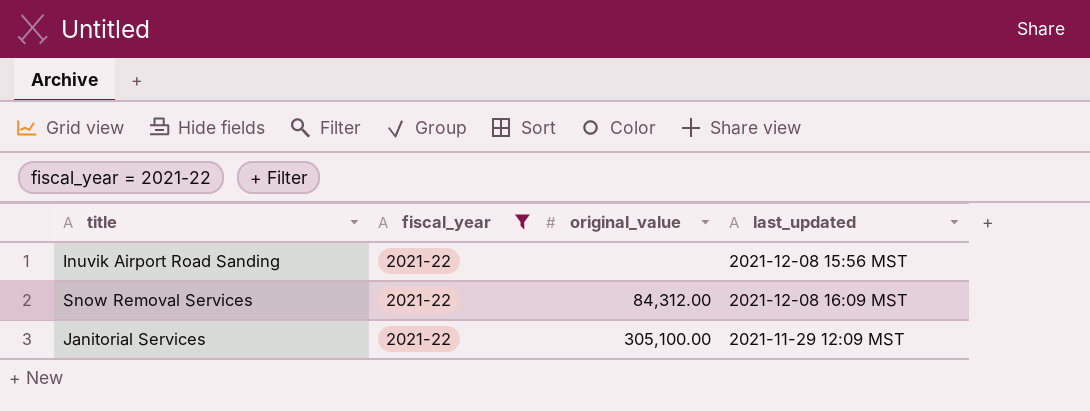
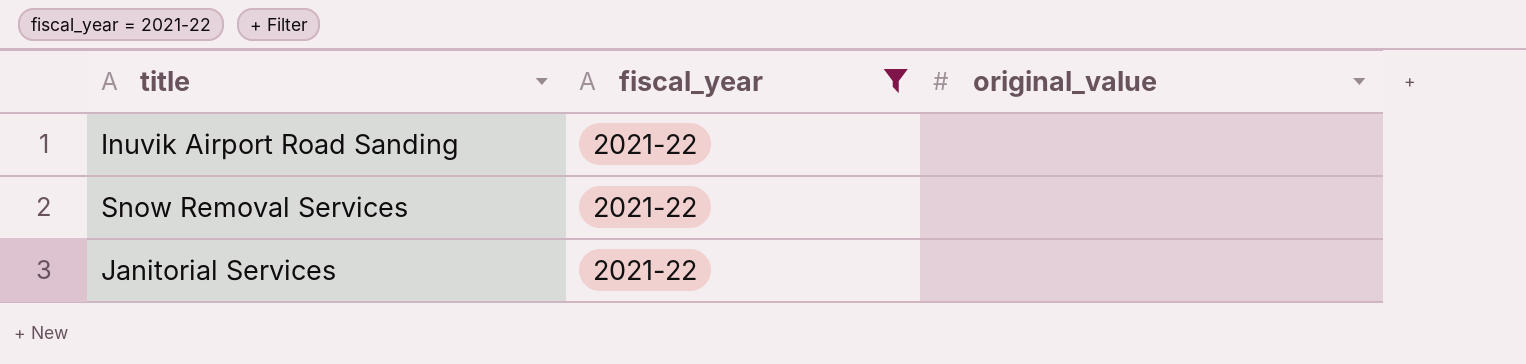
column last_updated | position: 4 -> none
Snow Removal Services | original_value: 84,312.00 -> none
Janitorial Services | original_value: 305,100.00 -> none

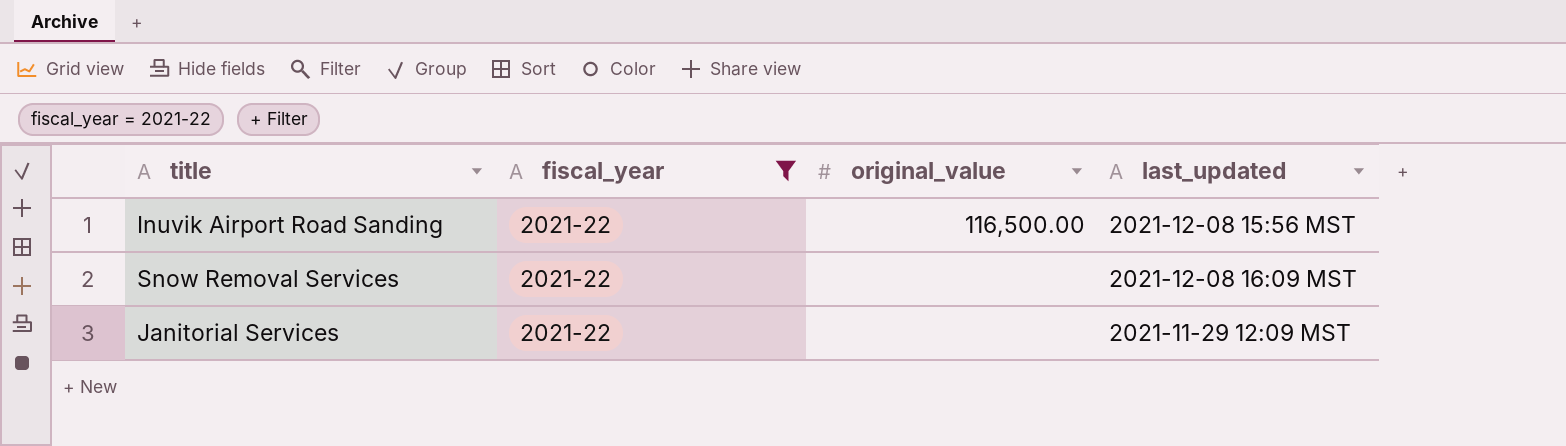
column last_updated | position: none -> 4
Inuvik Airport Road Sanding | original_value: none -> 116,500.00

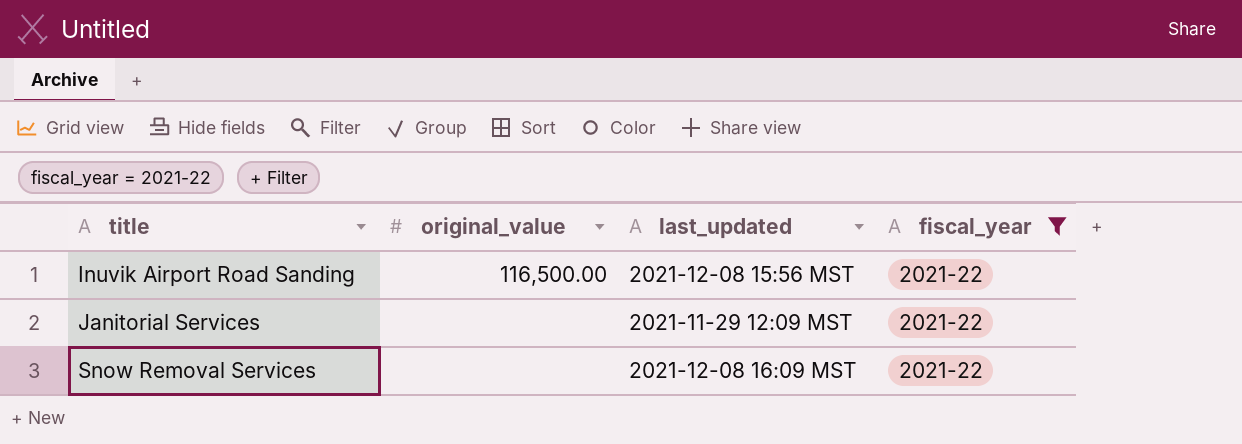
row order: none -> title ascending
column fiscal_year | position: 2 -> 4

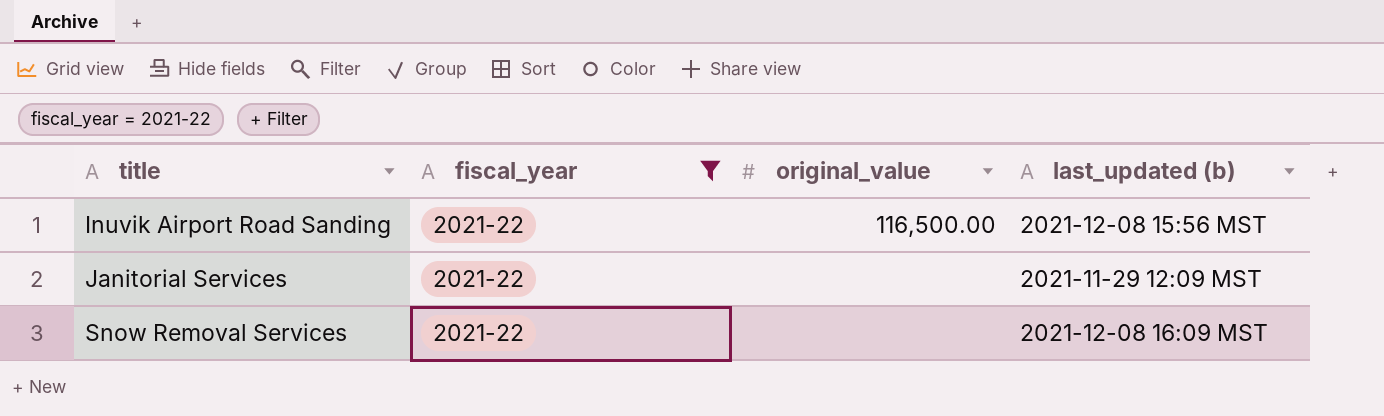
column fiscal_year | position: 4 -> 2
column name: last_updated -> last_updated (b)

